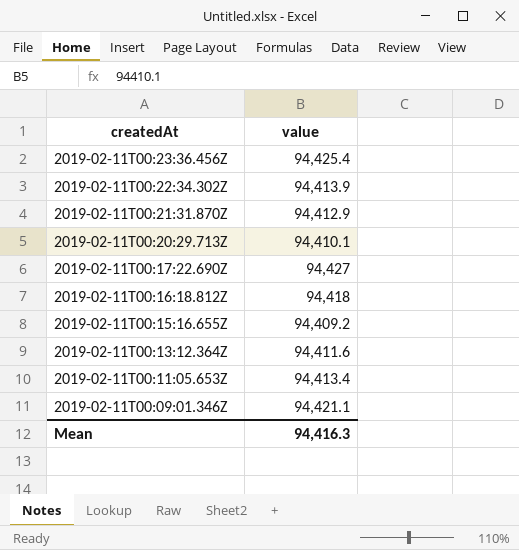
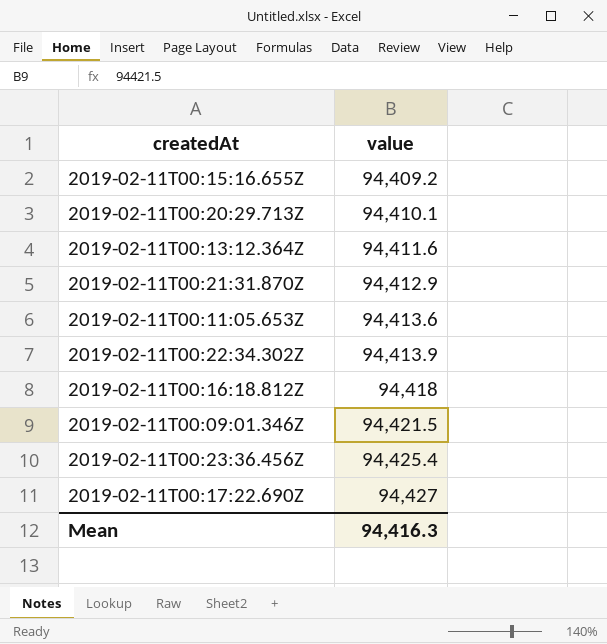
row order: createdAt descending -> value ascending
2019-02-11T00:11:05.653Z | value: 94,413.4 -> 94,413.6
2019-02-11T00:09:01.346Z | value: 94,421.1 -> 94,421.5

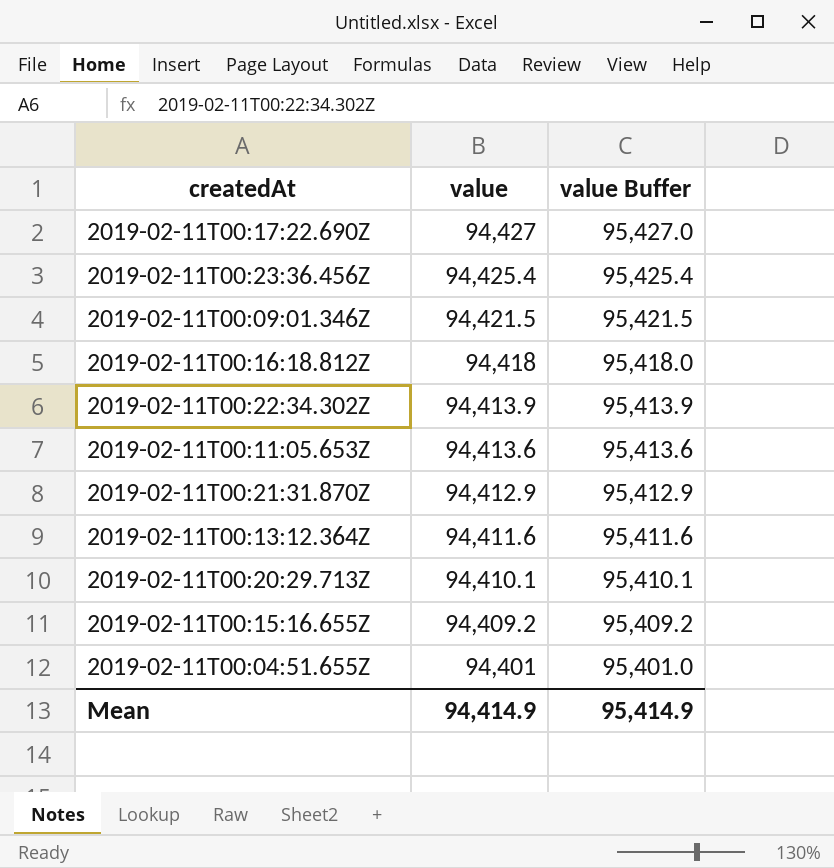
row order: value ascending -> value descending
column value Buffer | formula: none -> [value] + 1000
row 2019-02-11T00:04:51.655Z: none -> 94,401 | 95,401.0
Mean | value: 94,416.3 -> 94,414.9

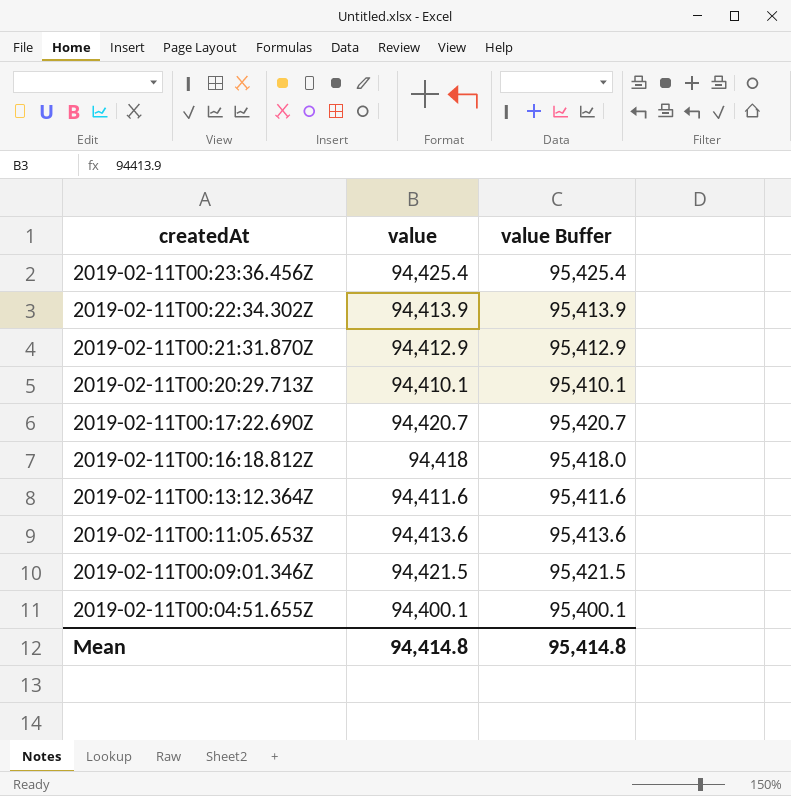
row order: value descending -> createdAt descending
row 2019-02-11T00:15:16.655Z: 94,409.2 | 95,409.2 -> none
2019-02-11T00:17:22.690Z | value: 94,427 -> 94,420.7
2019-02-11T00:17:22.690Z | value Buffer: 95,427.0 -> 95,420.7
2019-02-11T00:04:51.655Z | value: 94,401 -> 94,400.1
2019-02-11T00:04:51.655Z | value Buffer: 95,401.0 -> 95,400.1
Mean | value: 94,414.9 -> 94,414.8
Mean | value Buffer: 95,414.9 -> 95,414.8

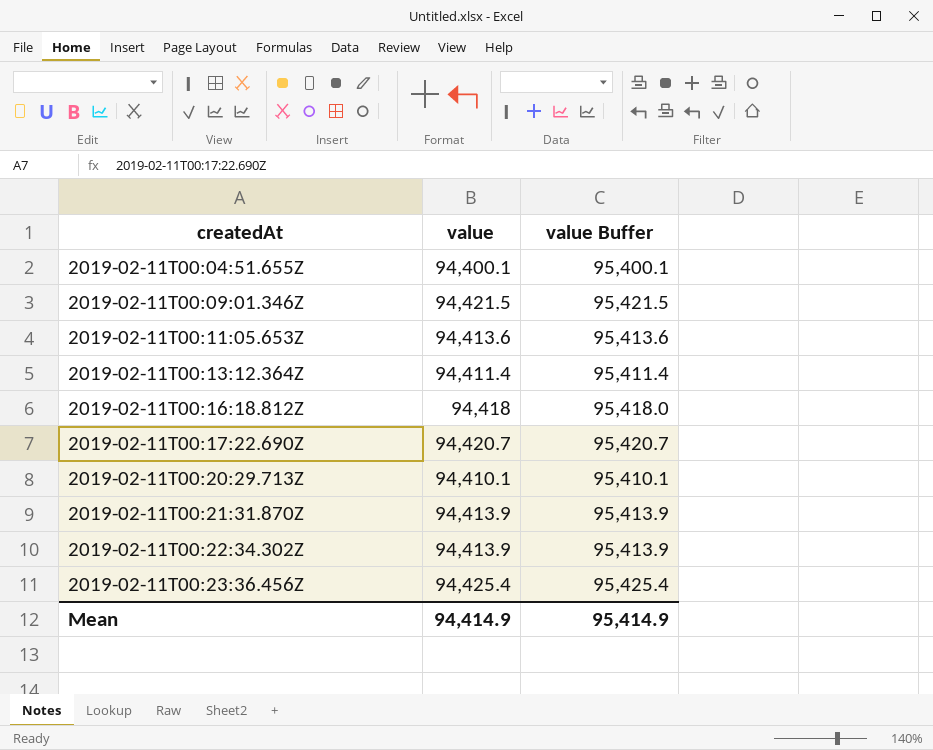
row order: createdAt descending -> createdAt ascending
2019-02-11T00:13:12.364Z | value: 94,411.6 -> 94,411.4
2019-02-11T00:13:12.364Z | value Buffer: 95,411.6 -> 95,411.4
2019-02-11T00:21:31.870Z | value: 94,412.9 -> 94,413.9
2019-02-11T00:21:31.870Z | value Buffer: 95,412.9 -> 95,413.9
Mean | value: 94,414.8 -> 94,414.9
Mean | value Buffer: 95,414.8 -> 95,414.9

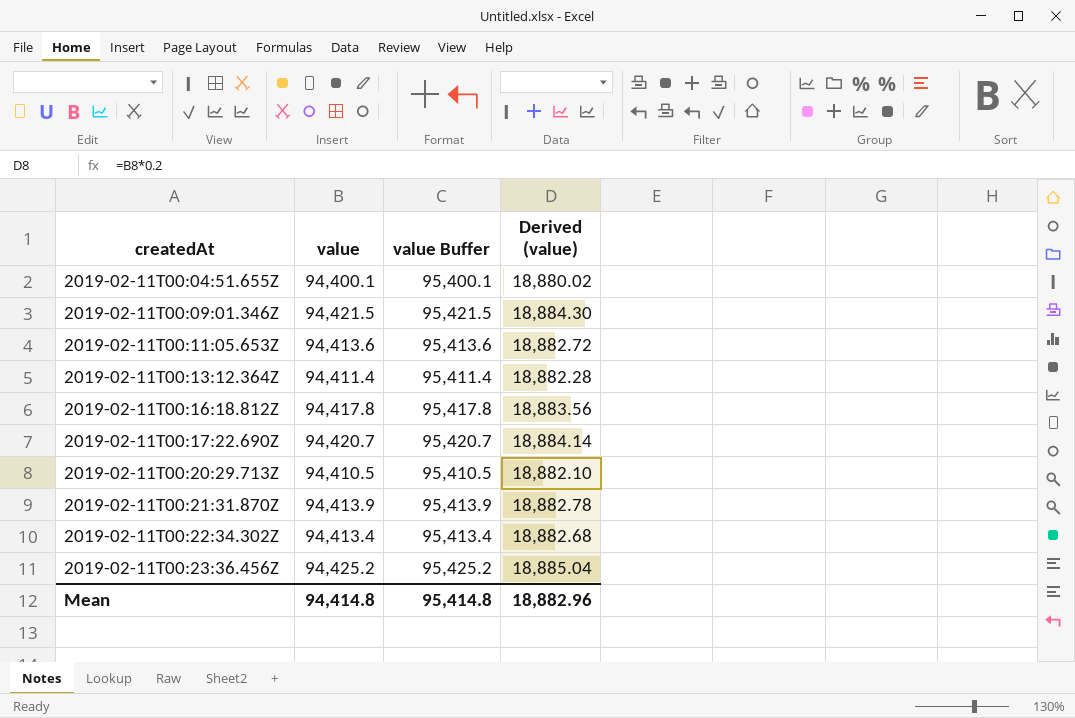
column Derived (value) | formula: none -> [value] * 0.2
2019-02-11T00:16:18.812Z | value: 94,418 -> 94,417.8
2019-02-11T00:16:18.812Z | value Buffer: 95,418.0 -> 95,417.8
2019-02-11T00:20:29.713Z | value: 94,410.1 -> 94,410.5
2019-02-11T00:20:29.713Z | value Buffer: 95,410.1 -> 95,410.5
2019-02-11T00:22:34.302Z | value: 94,413.9 -> 94,413.4
2019-02-11T00:22:34.302Z | value Buffer: 95,413.9 -> 95,413.4
2019-02-11T00:23:36.456Z | value: 94,425.4 -> 94,425.2
2019-02-11T00:23:36.456Z | value Buffer: 95,425.4 -> 95,425.2
Mean | value: 94,414.9 -> 94,414.8
Mean | value Buffer: 95,414.9 -> 95,414.8

